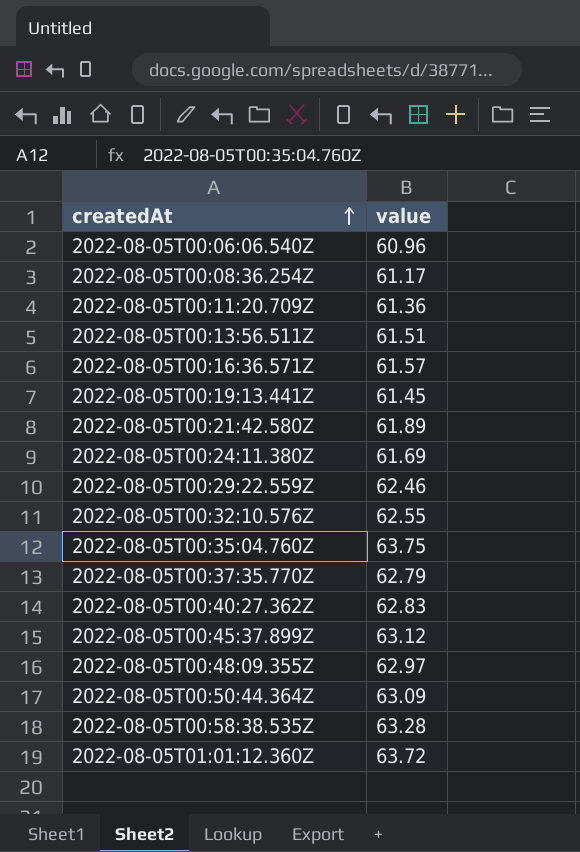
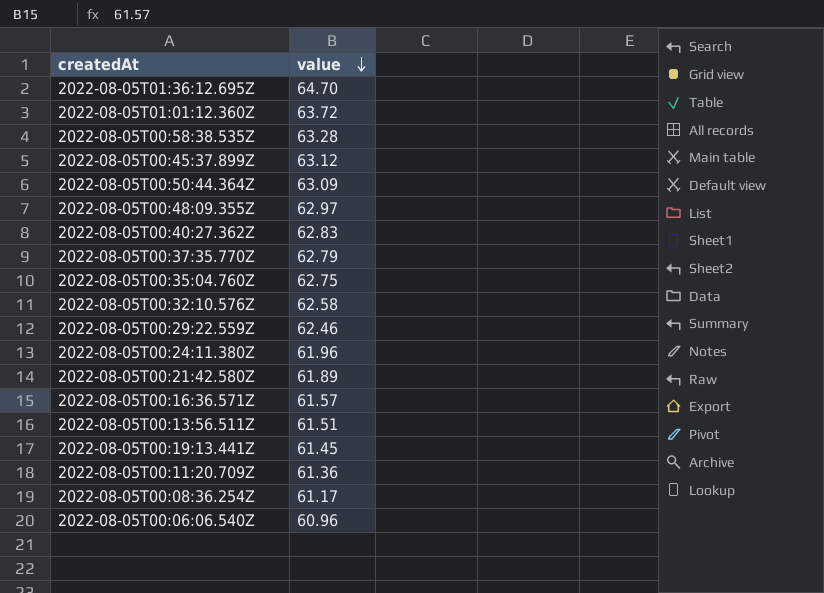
row order: createdAt ascending -> value descending
row 2022-08-05T01:36:12.695Z: none -> 64.70
2022-08-05T00:35:04.760Z | value: 63.75 -> 62.75
2022-08-05T00:32:10.576Z | value: 62.55 -> 62.58
2022-08-05T00:24:11.380Z | value: 61.69 -> 61.96

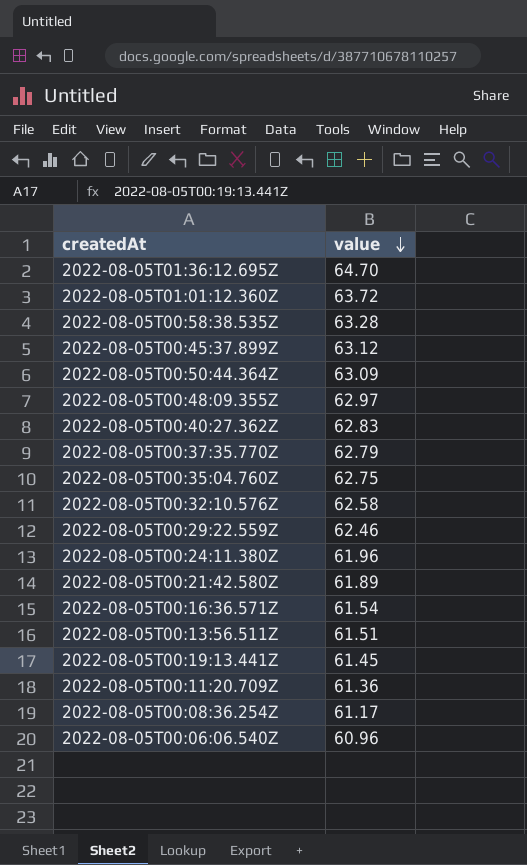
2022-08-05T00:16:36.571Z | value: 61.57 -> 61.54

